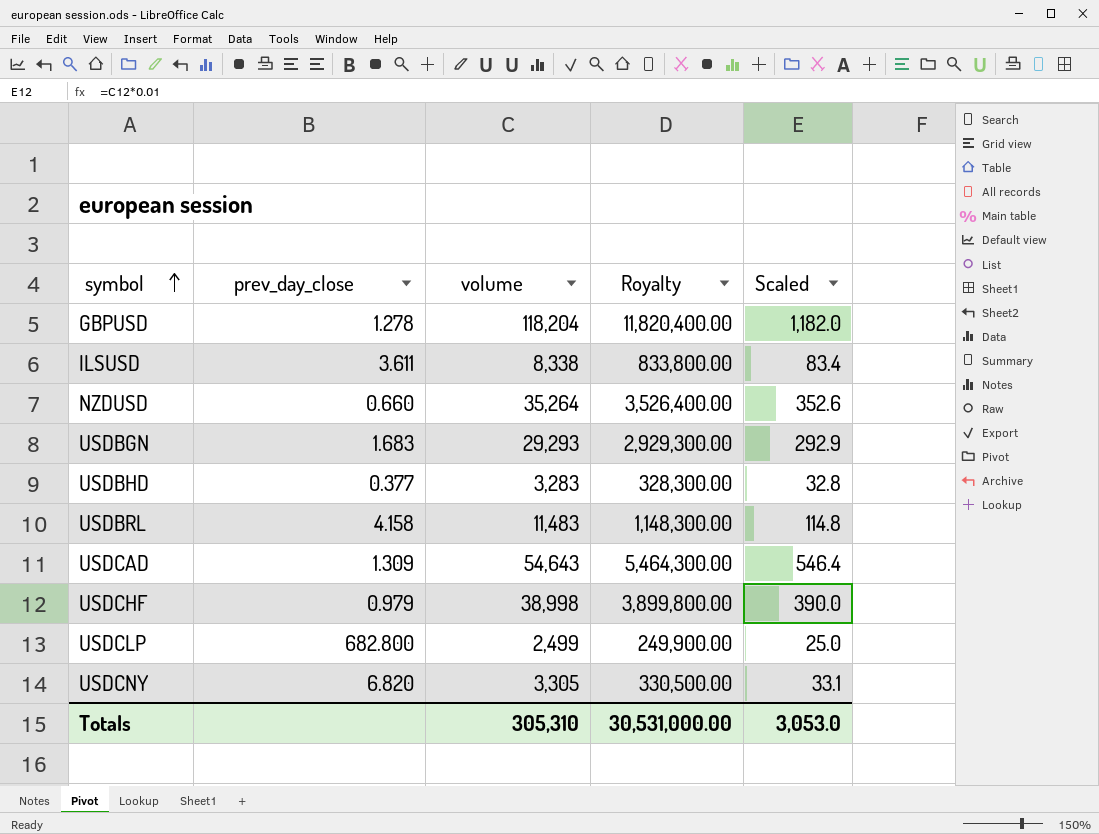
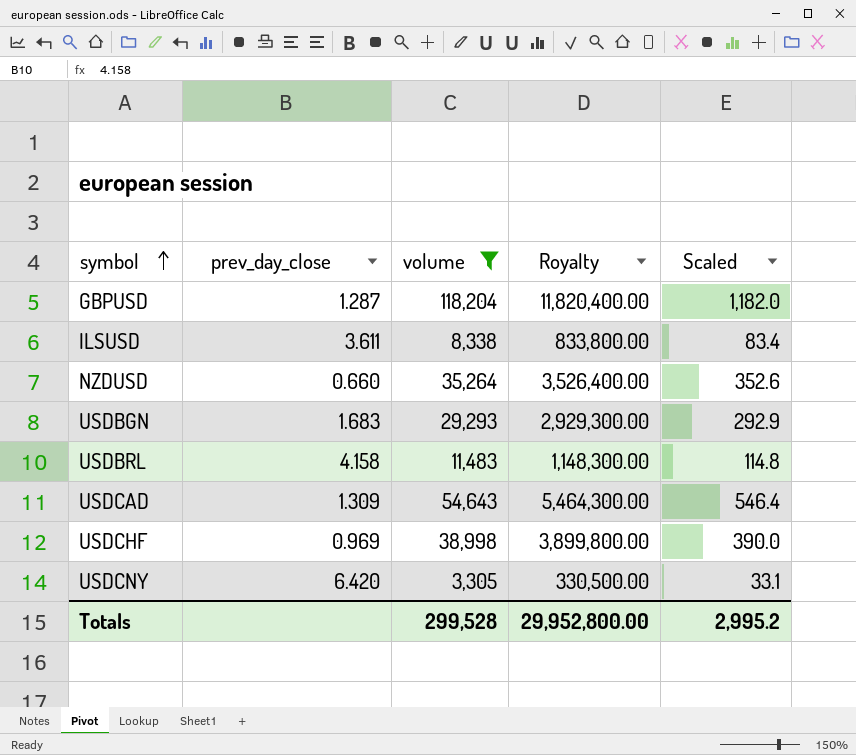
filter: none -> volume >= 3,305
GBPUSD | prev_day_close: 1.278 -> 1.287
USDCHF | prev_day_close: 0.979 -> 0.969
USDCNY | prev_day_close: 6.820 -> 6.420
Totals | volume: 305,310 -> 299,528
Totals | Royalty: 30,531,000.00 -> 29,952,800.00
Totals | Scaled: 3,053.0 -> 2,995.2

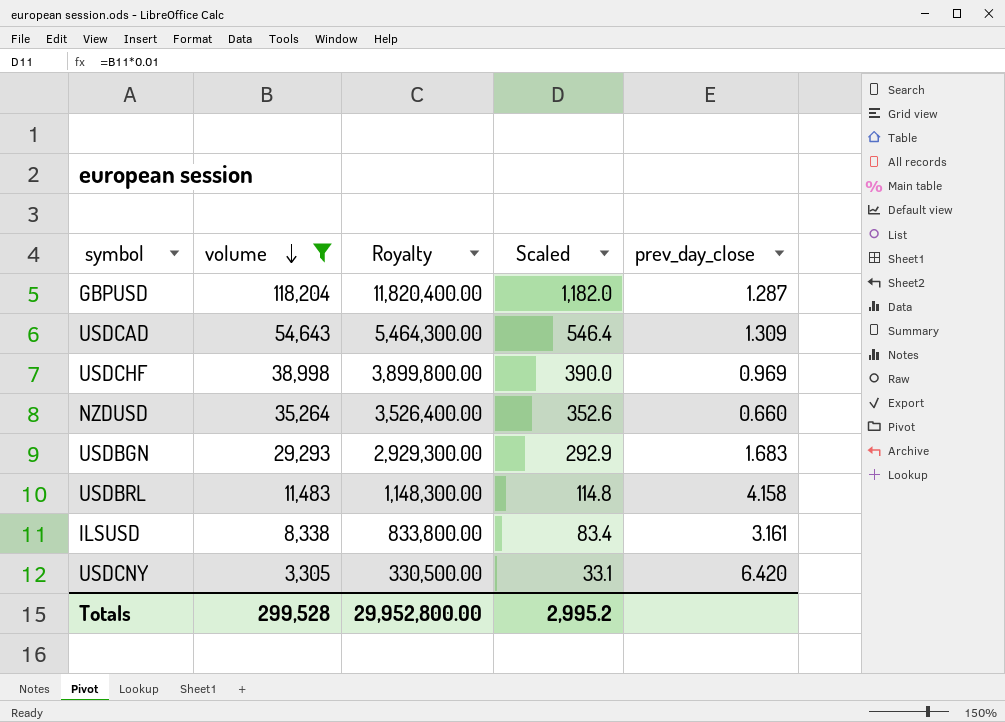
row order: symbol ascending -> volume descending
column prev_day_close | position: 2 -> 5
ILSUSD | prev_day_close: 3.611 -> 3.161

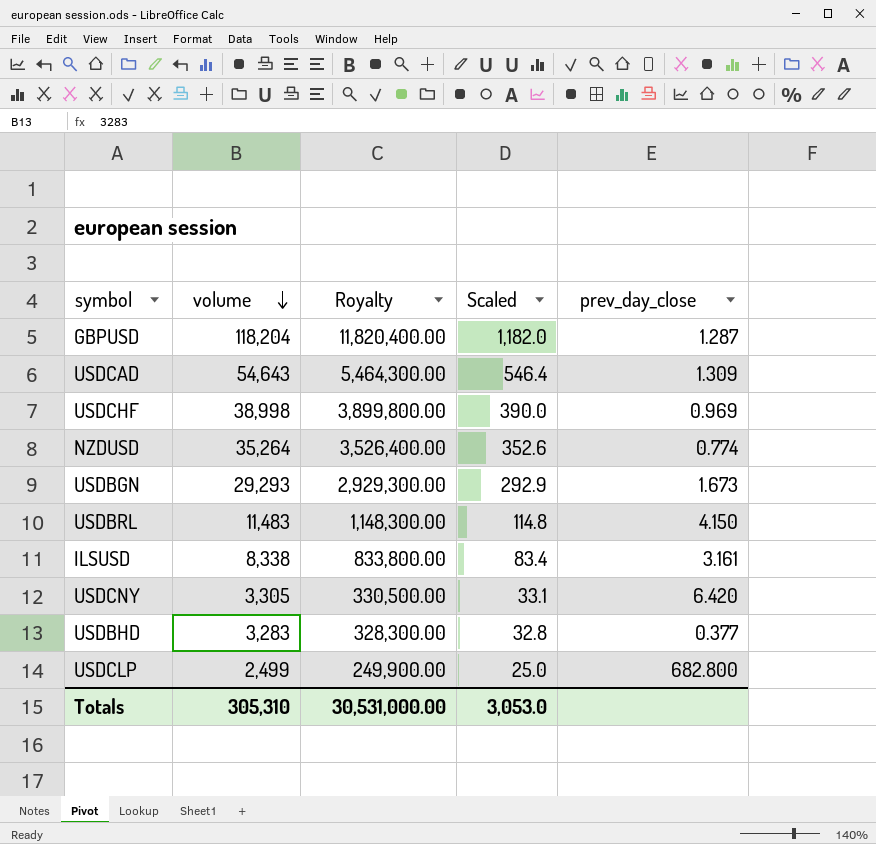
filter: volume >= 3,305 -> none
NZDUSD | prev_day_close: 0.660 -> 0.774
USDBGN | prev_day_close: 1.683 -> 1.673
USDBRL | prev_day_close: 4.158 -> 4.150
Totals | volume: 299,528 -> 305,310
Totals | Royalty: 29,952,800.00 -> 30,531,000.00
Totals | Scaled: 2,995.2 -> 3,053.0

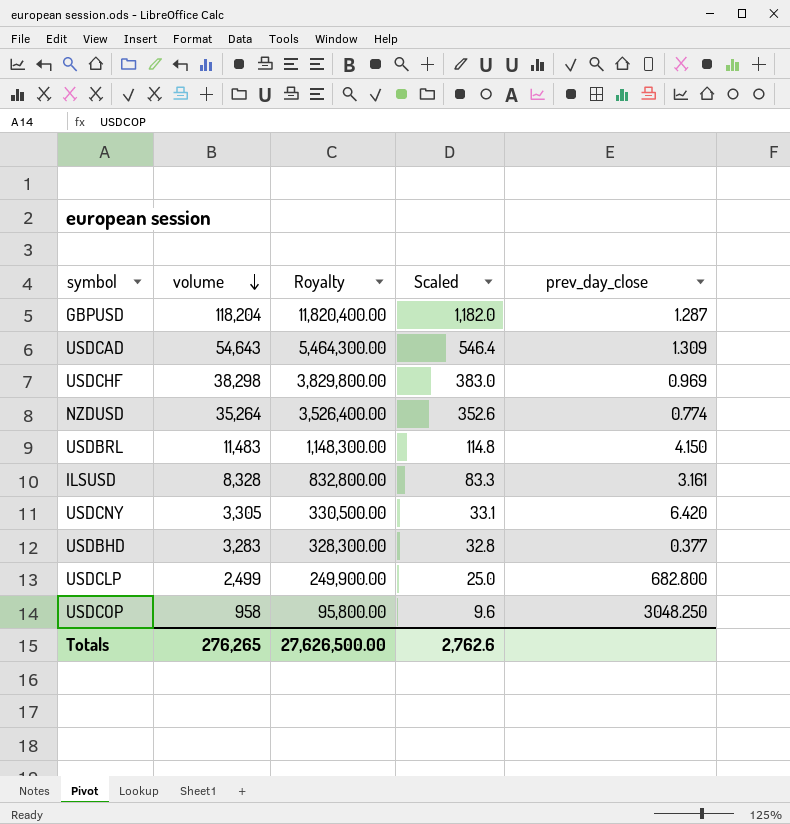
row USDBGN: 29,293 | 2,929,300.00 | 292.9 | 1.673 -> none
USDCHF | volume: 38,998 -> 38,298
USDCHF | Royalty: 3,899,800.00 -> 3,829,800.00
USDCHF | Scaled: 390.0 -> 383.0
ILSUSD | volume: 8,338 -> 8,328
ILSUSD | Royalty: 833,800.00 -> 832,800.00
ILSUSD | Scaled: 83.4 -> 83.3
row USDCOP: none -> 958 | 95,800.00 | 9.6 | 3048.250
Totals | volume: 305,310 -> 276,265
Totals | Royalty: 30,531,000.00 -> 27,626,500.00
Totals | Scaled: 3,053.0 -> 2,762.6

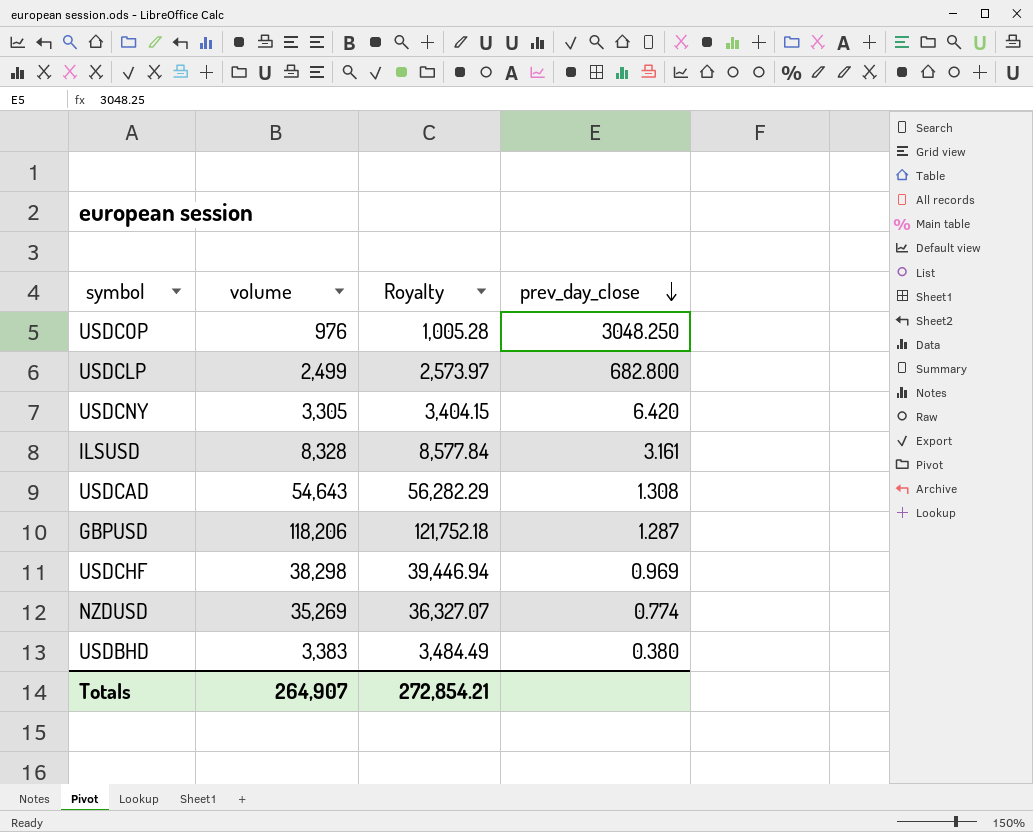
row order: volume descending -> prev_day_close descending
column Scaled | formula: [volume] * 0.01 -> none
column Royalty | formula: [volume] * 100 -> [volume] * 1.03
row USDBRL: 11,483 | 1,148,300.00 | 114.8 | 4.150 -> none
USDCOP | volume: 958 -> 976
USDCAD | prev_day_close: 1.309 -> 1.308
GBPUSD | volume: 118,204 -> 118,206
NZDUSD | volume: 35,264 -> 35,269
USDBHD | volume: 3,283 -> 3,383
USDBHD | prev_day_close: 0.377 -> 0.380
Totals | volume: 276,265 -> 264,907
Totals | Royalty: 27,626,500.00 -> 272,854.21

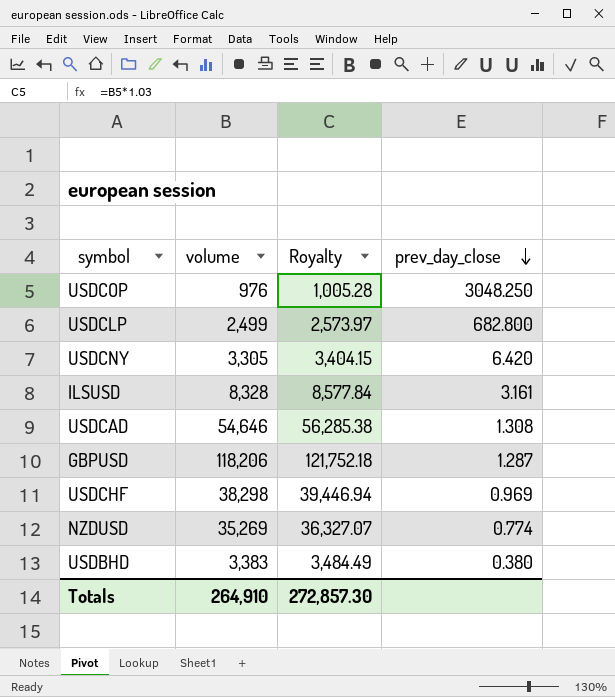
USDCAD | volume: 54,643 -> 54,646
USDCAD | Royalty: 56,282.29 -> 56,285.38
Totals | volume: 264,907 -> 264,910
Totals | Royalty: 272,854.21 -> 272,857.30

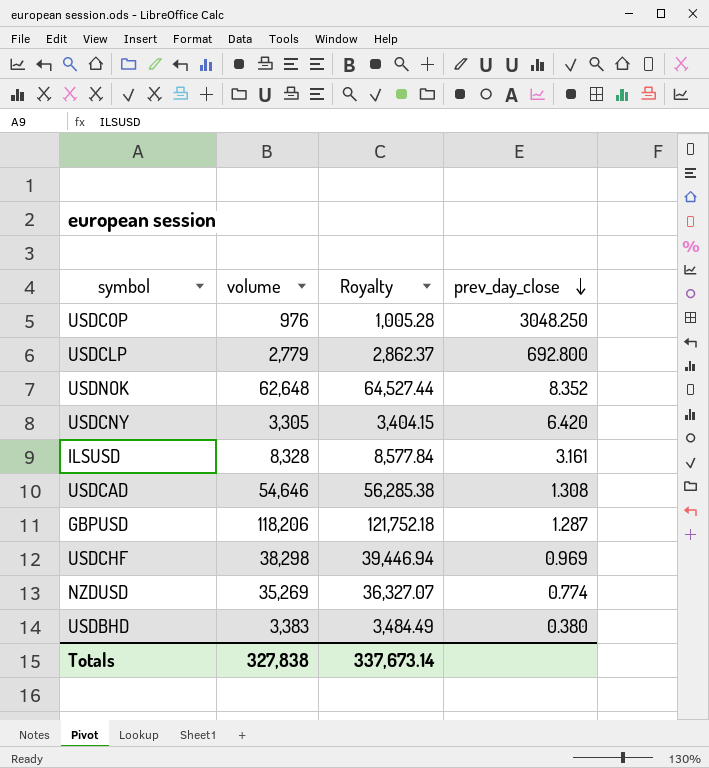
USDCLP | volume: 2,499 -> 2,779
USDCLP | Royalty: 2,573.97 -> 2,862.37
USDCLP | prev_day_close: 682.800 -> 692.800
row USDNOK: none -> 62,648 | 64,527.44 | 8.352
Totals | volume: 264,910 -> 327,838
Totals | Royalty: 272,857.30 -> 337,673.14

